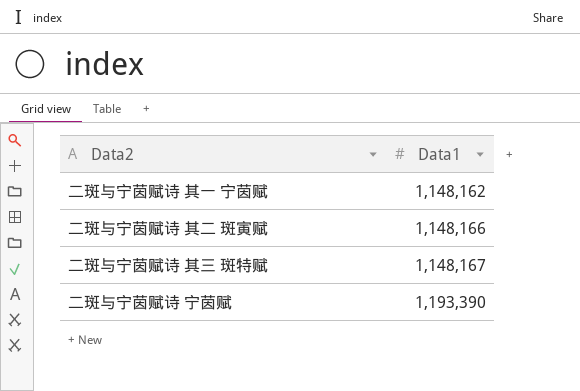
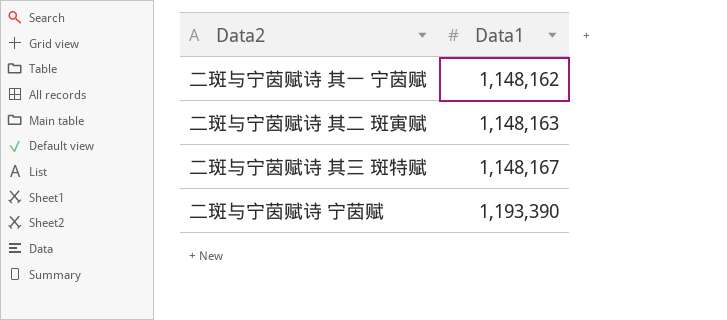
二斑与宁茵赋诗 其二 斑寅赋 | Data1: 1,148,166 -> 1,148,163

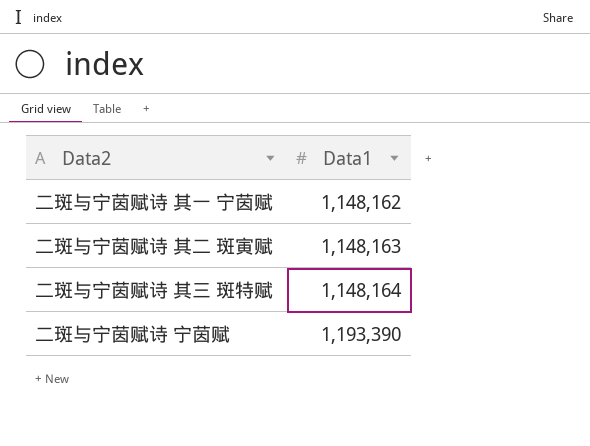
二斑与宁茵赋诗 其三 斑特赋 | Data1: 1,148,167 -> 1,148,164

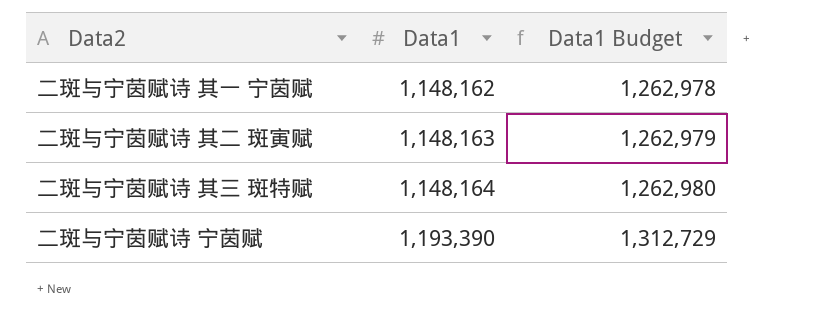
column Data1 Budget | formula: none -> [Data1] * 1.1

